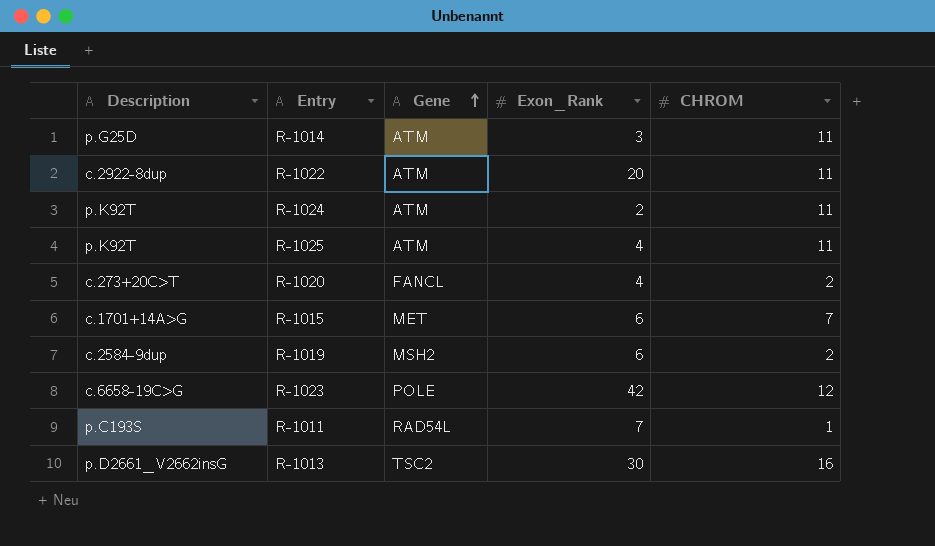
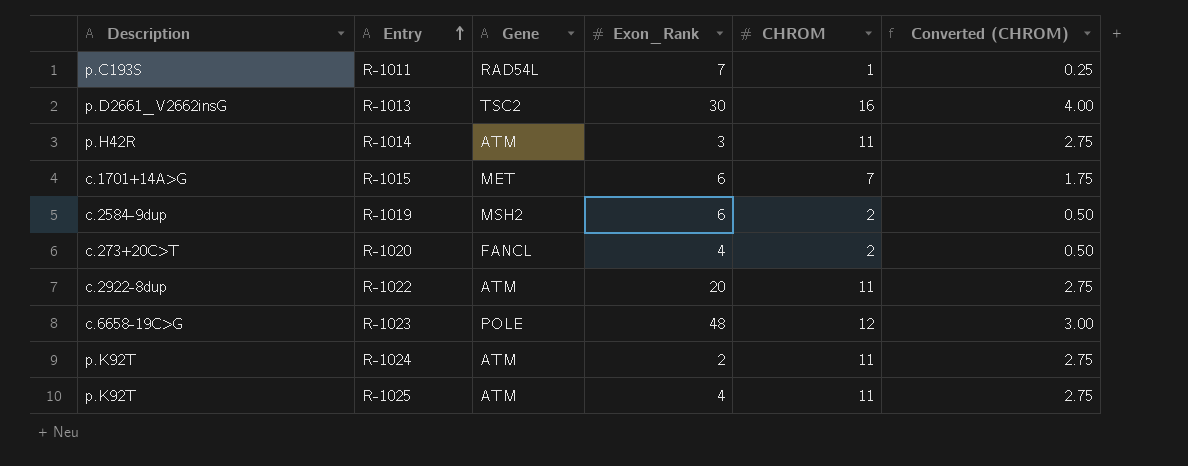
row order: Gene ascending -> Entry ascending
column Converted (CHROM) | formula: none -> [CHROM] * 0.25
R-1014 | Description: p.G25D -> p.H42R
R-1023 | Exon_Rank: 42 -> 48

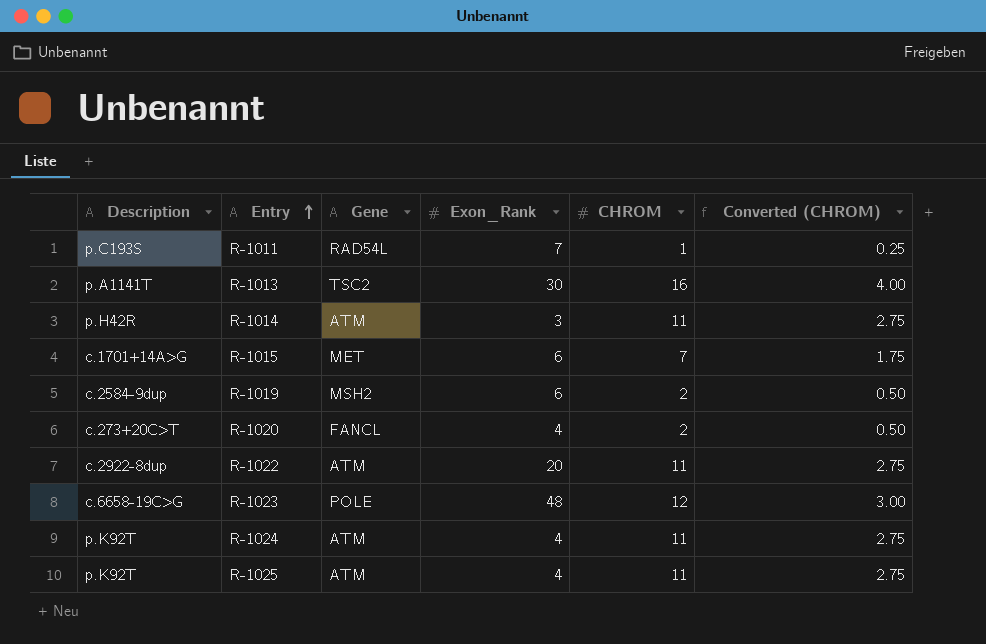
R-1013 | Description: p.D2661_V2662insG -> p.A1141T
R-1024 | Exon_Rank: 2 -> 4

